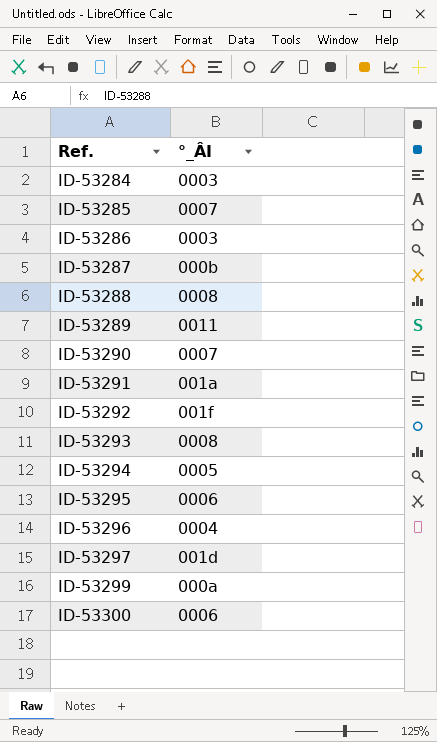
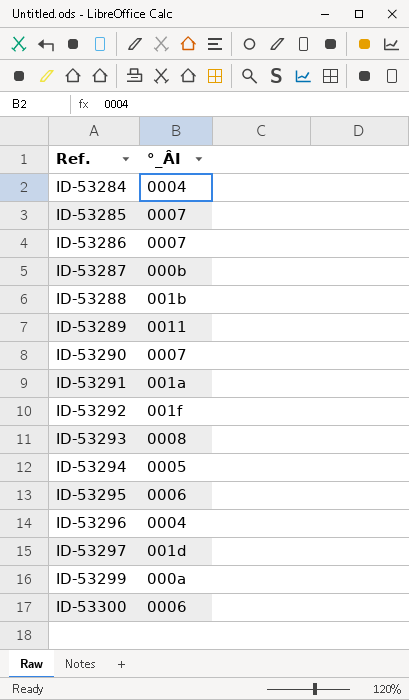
ID-53284 | °_ÂI: 0003 -> 0004
ID-53286 | °_ÂI: 0003 -> 0007
ID-53288 | °_ÂI: 0008 -> 001b

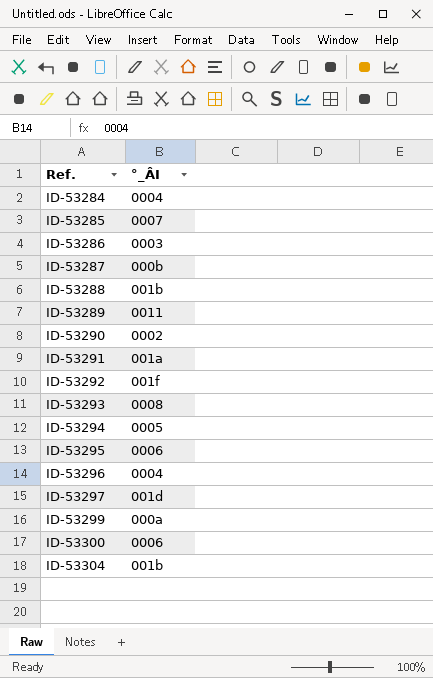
ID-53286 | °_ÂI: 0007 -> 0003
ID-53290 | °_ÂI: 0007 -> 0002
row ID-53304: none -> 001b

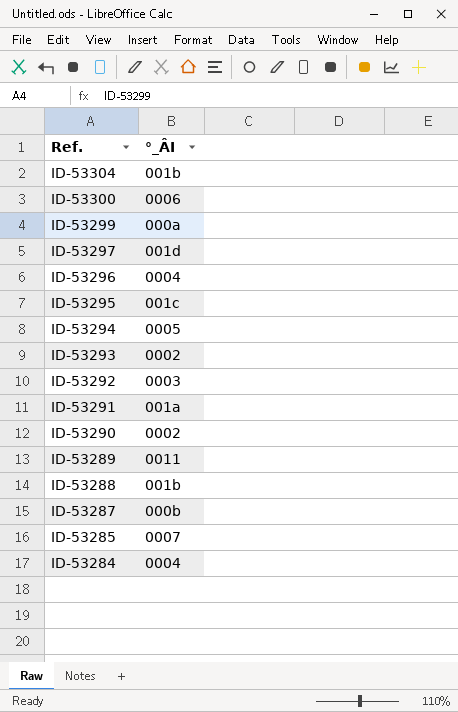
row order: Ref. ascending -> Ref. descending
row ID-53286: 0003 -> none
ID-53295 | °_ÂI: 0006 -> 001c
ID-53293 | °_ÂI: 0008 -> 0002
ID-53292 | °_ÂI: 001f -> 0003

